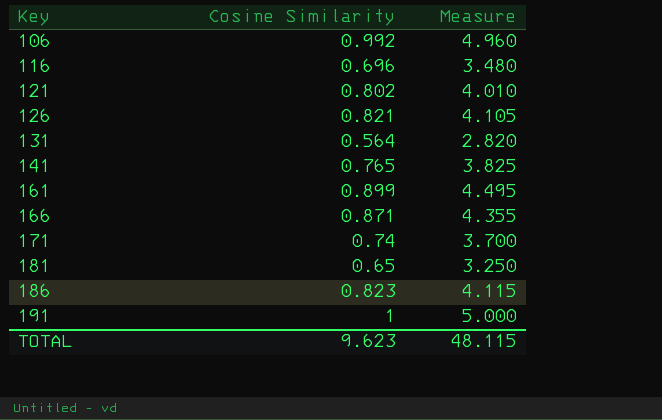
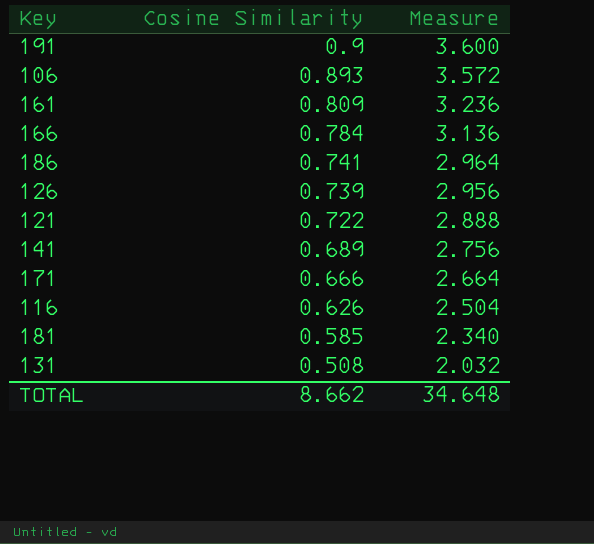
row order: Key ascending -> Cosine Similarity descending
column Measure | formula: [Cosine Similarity] * 5 -> [Cosine Similarity] * 4
191 | Cosine Similarity: 1 -> 0.9
106 | Cosine Similarity: 0.992 -> 0.893
161 | Cosine Similarity: 0.899 -> 0.809
166 | Cosine Similarity: 0.871 -> 0.784
186 | Cosine Similarity: 0.823 -> 0.741
126 | Cosine Similarity: 0.821 -> 0.739
121 | Cosine Similarity: 0.802 -> 0.722
141 | Cosine Similarity: 0.765 -> 0.689
171 | Cosine Similarity: 0.74 -> 0.666
116 | Cosine Similarity: 0.696 -> 0.626
181 | Cosine Similarity: 0.65 -> 0.585
131 | Cosine Similarity: 0.564 -> 0.508
TOTAL | Cosine Similarity: 9.623 -> 8.662
TOTAL | Measure: 48.115 -> 34.648

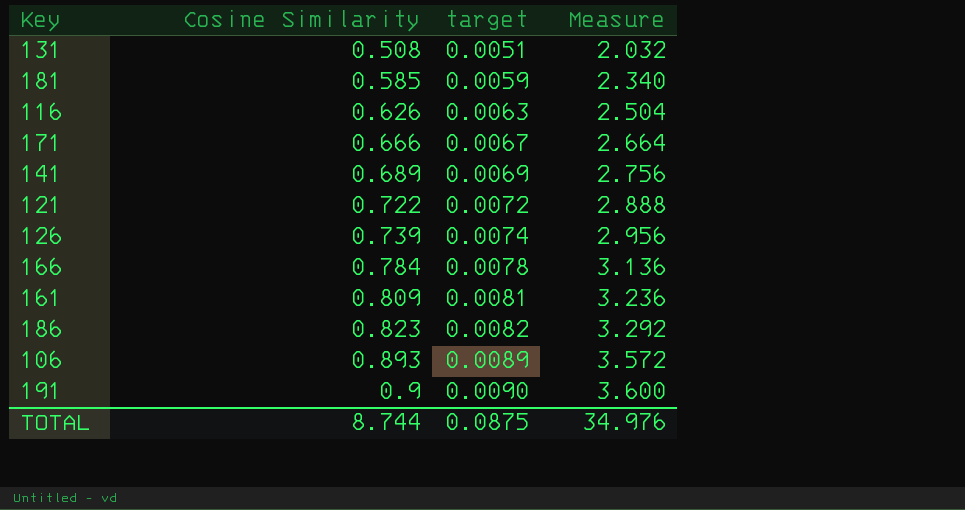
row order: Cosine Similarity descending -> Cosine Similarity ascending
column target | formula: none -> [Cosine Similarity] * 0.01
186 | Cosine Similarity: 0.741 -> 0.823
186 | Measure: 2.964 -> 3.292
TOTAL | Cosine Similarity: 8.662 -> 8.744
TOTAL | Measure: 34.648 -> 34.976

